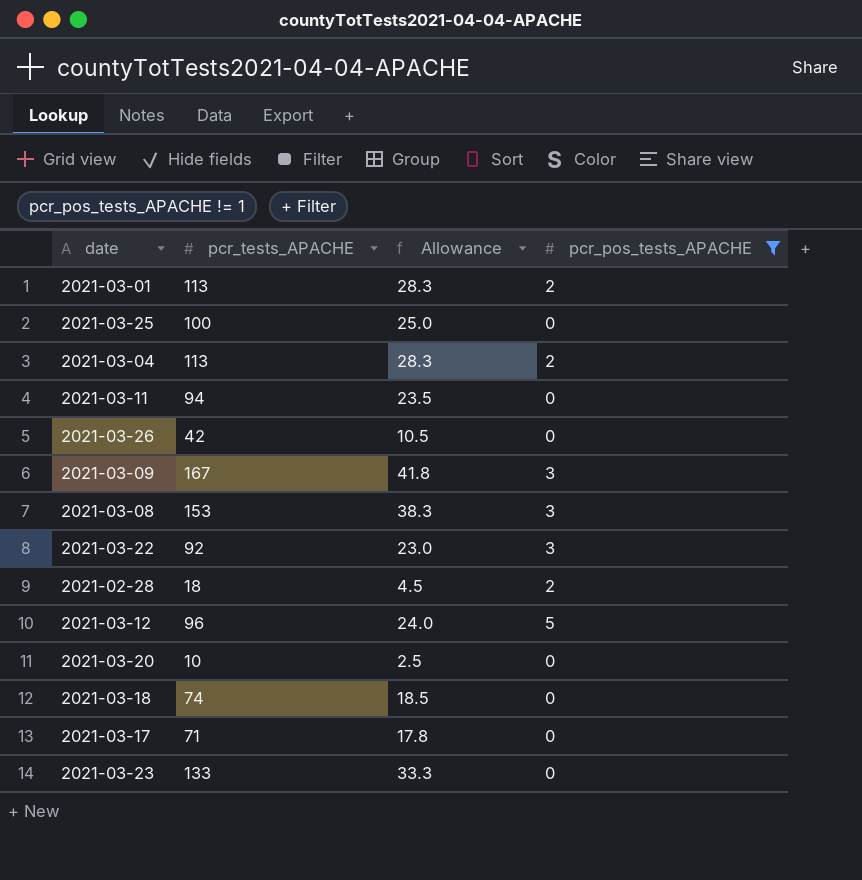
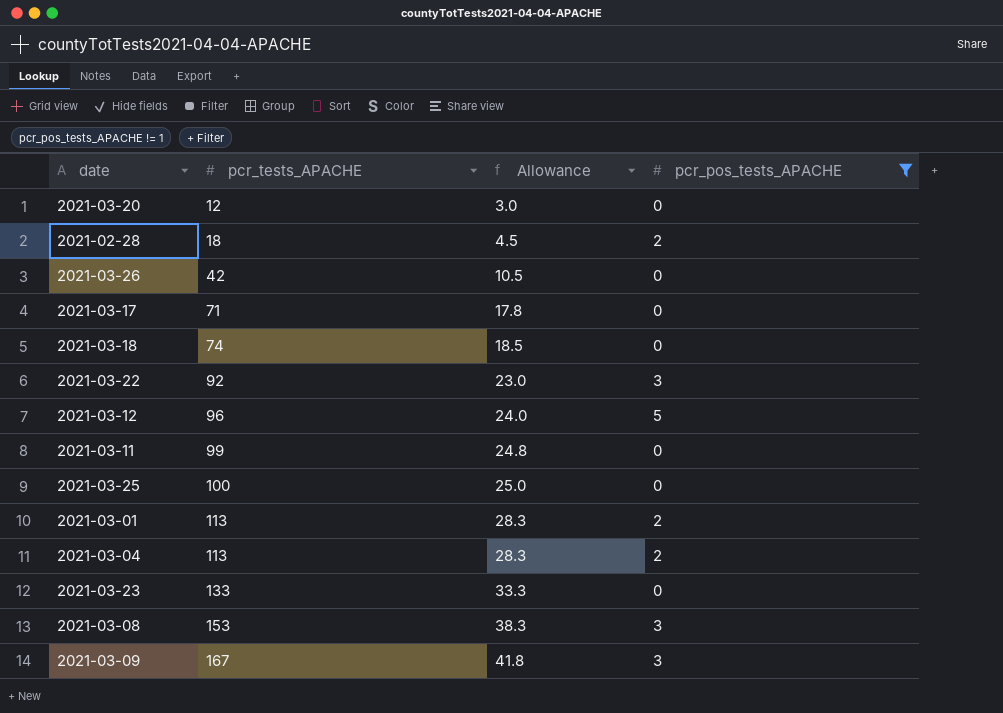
row order: none -> pcr_tests_APACHE ascending
2021-03-20 | pcr_tests_APACHE: 10 -> 12
2021-03-20 | Allowance: 2.5 -> 3.0
2021-03-11 | pcr_tests_APACHE: 94 -> 99
2021-03-11 | Allowance: 23.5 -> 24.8

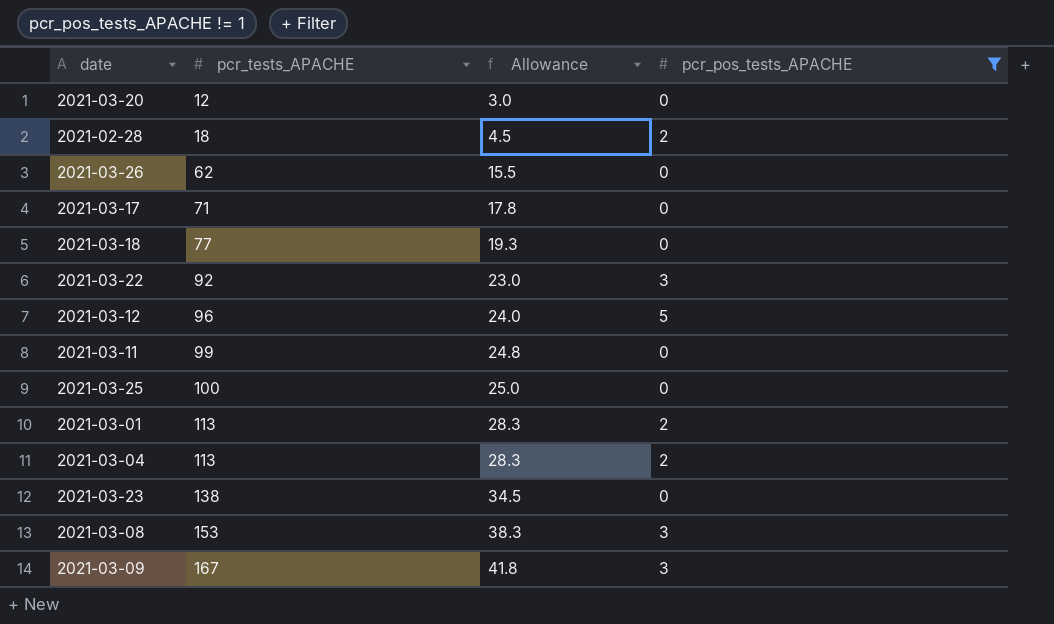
2021-03-26 | pcr_tests_APACHE: 42 -> 62
2021-03-26 | Allowance: 10.5 -> 15.5
2021-03-18 | pcr_tests_APACHE: 74 -> 77
2021-03-18 | Allowance: 18.5 -> 19.3
2021-03-23 | pcr_tests_APACHE: 133 -> 138
2021-03-23 | Allowance: 33.3 -> 34.5

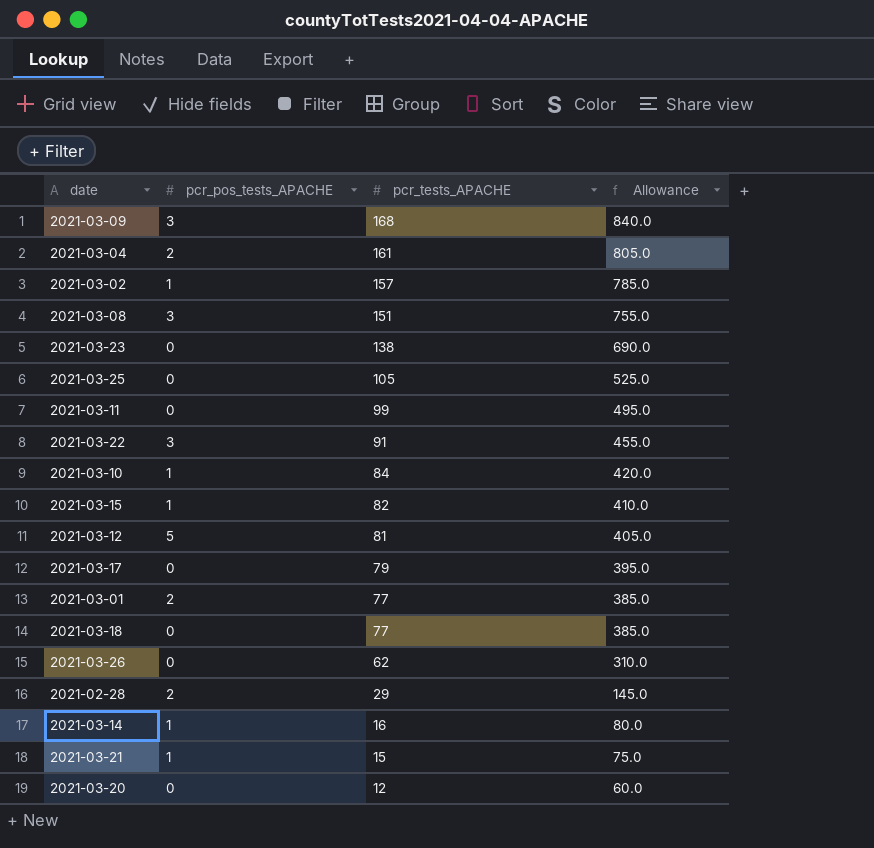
filter: pcr_pos_tests_APACHE != 1 -> none
row order: pcr_tests_APACHE ascending -> pcr_tests_APACHE descending
column pcr_pos_tests_APACHE | position: 4 -> 2
column Allowance | formula: [pcr_tests_APACHE] * 0.25 -> [pcr_tests_APACHE] * 5
2021-03-09 | pcr_tests_APACHE: 167 -> 168
2021-03-04 | pcr_tests_APACHE: 113 -> 161
2021-03-08 | pcr_tests_APACHE: 153 -> 151
2021-03-25 | pcr_tests_APACHE: 100 -> 105
2021-03-22 | pcr_tests_APACHE: 92 -> 91
2021-03-12 | pcr_tests_APACHE: 96 -> 81
2021-03-17 | pcr_tests_APACHE: 71 -> 79
2021-03-01 | pcr_tests_APACHE: 113 -> 77
2021-02-28 | pcr_tests_APACHE: 18 -> 29

